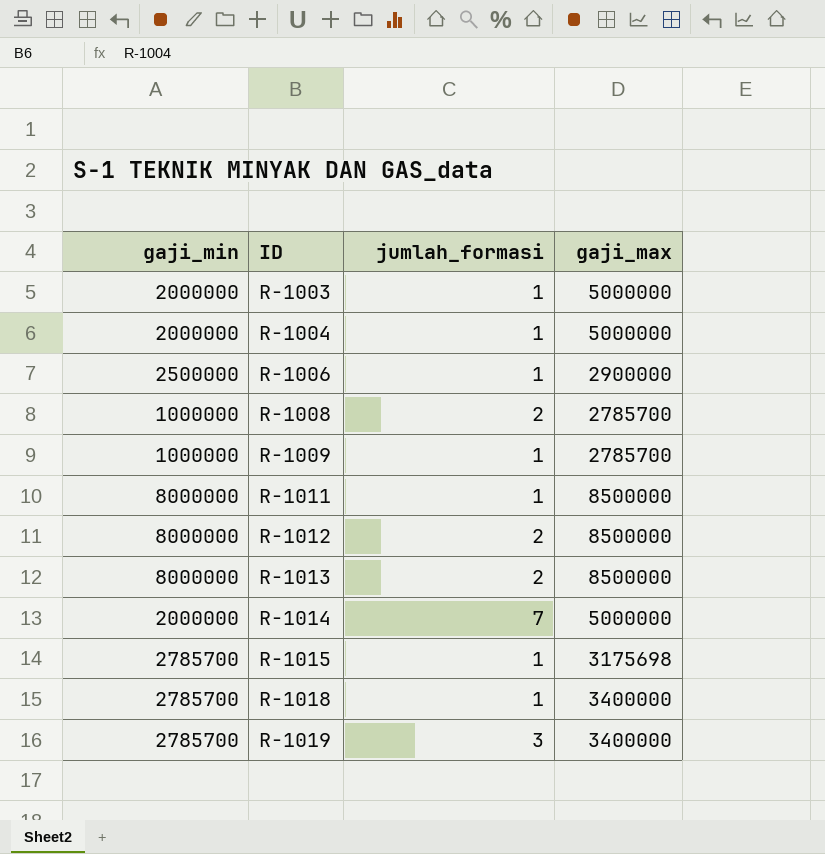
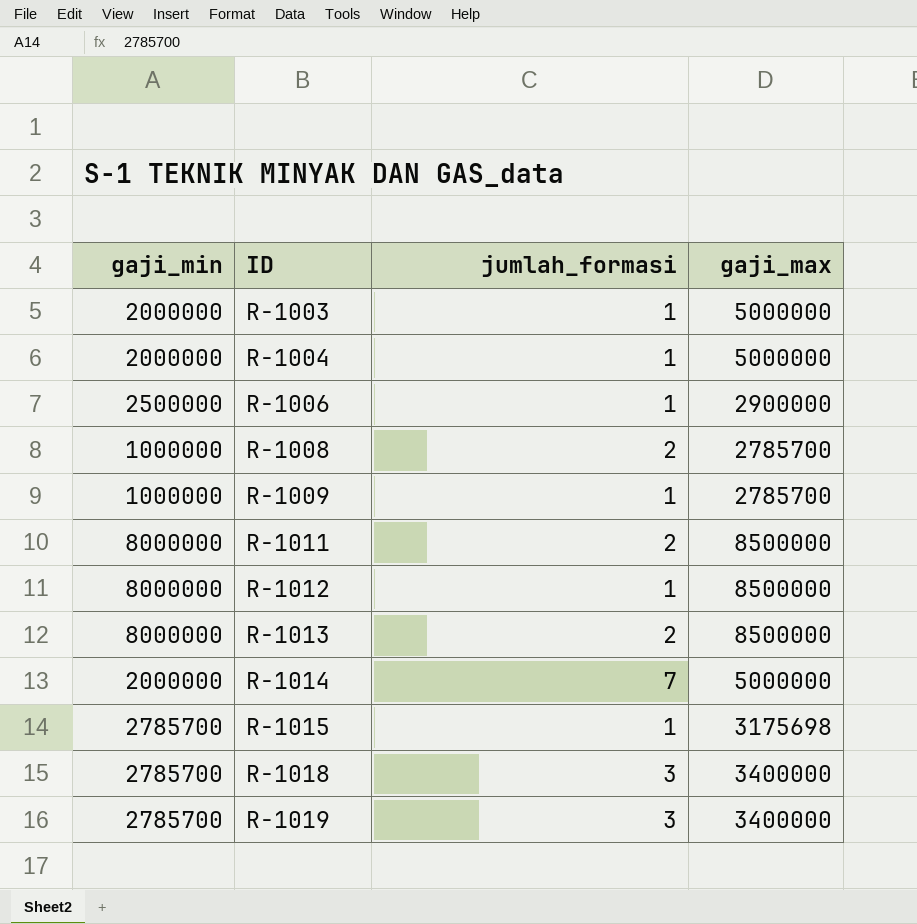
R-1011 | jumlah_formasi: 1 -> 2
R-1012 | jumlah_formasi: 2 -> 1
R-1018 | jumlah_formasi: 1 -> 3

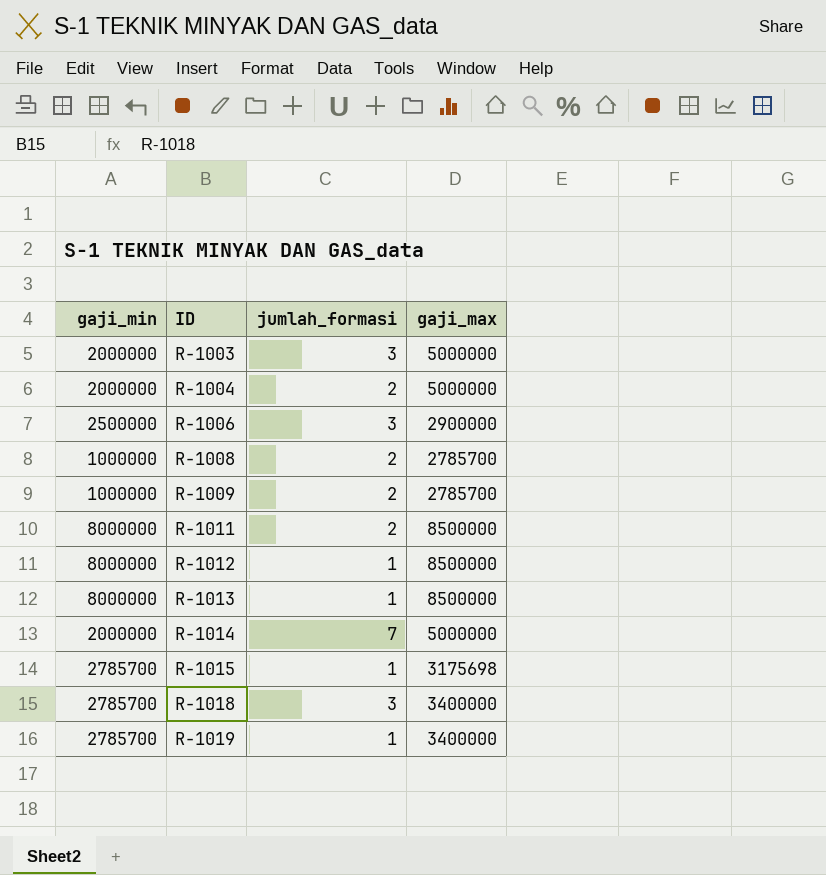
R-1003 | jumlah_formasi: 1 -> 3
R-1004 | jumlah_formasi: 1 -> 2
R-1006 | jumlah_formasi: 1 -> 3
R-1009 | jumlah_formasi: 1 -> 2
R-1013 | jumlah_formasi: 2 -> 1
R-1019 | jumlah_formasi: 3 -> 1

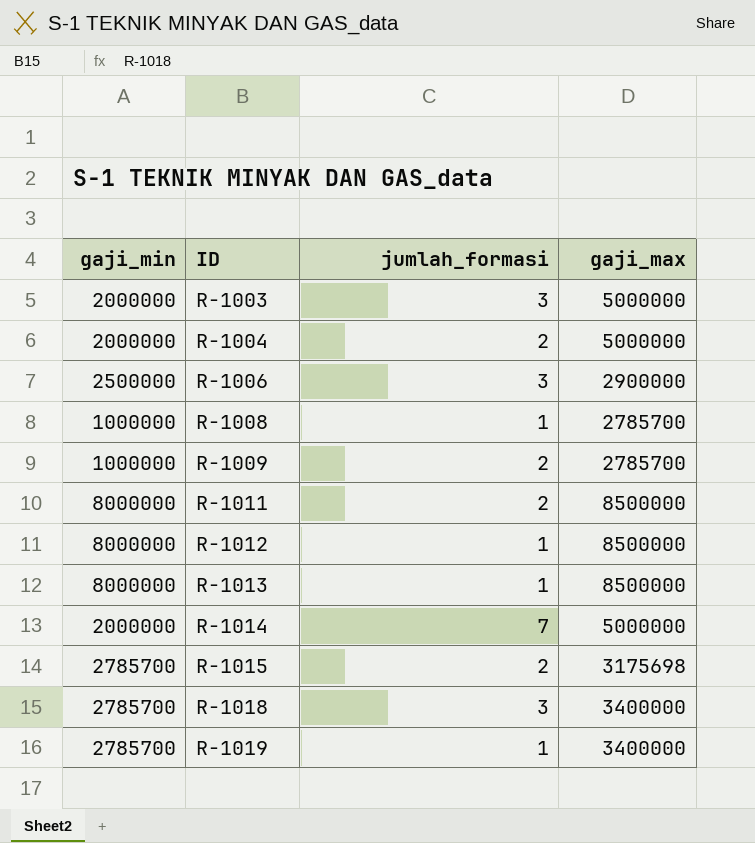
R-1008 | jumlah_formasi: 2 -> 1
R-1015 | jumlah_formasi: 1 -> 2

